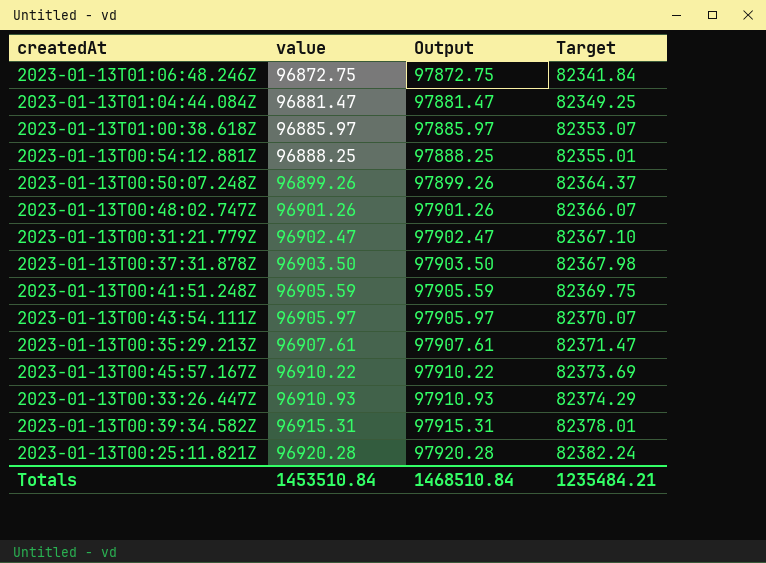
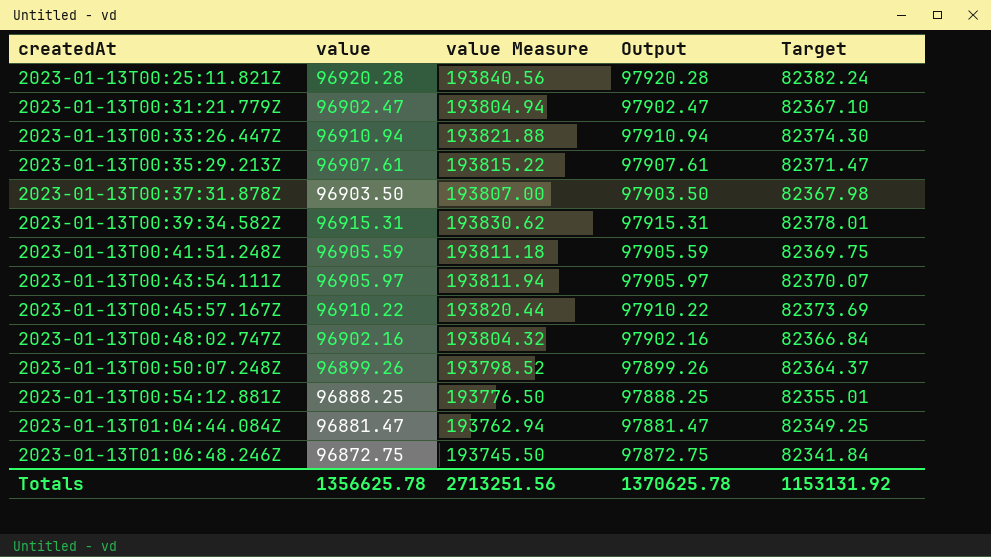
row order: value ascending -> createdAt ascending
column value Measure | formula: none -> [value] * 2
row 2023-01-13T01:00:38.618Z: 96885.97 | 97885.97 | 82353.07 -> none
2023-01-13T00:33:26.447Z | value: 96910.93 -> 96910.94
2023-01-13T00:33:26.447Z | Output: 97910.93 -> 97910.94
2023-01-13T00:33:26.447Z | Target: 82374.29 -> 82374.30
2023-01-13T00:48:02.747Z | value: 96901.26 -> 96902.16
2023-01-13T00:48:02.747Z | Output: 97901.26 -> 97902.16
2023-01-13T00:48:02.747Z | Target: 82366.07 -> 82366.84
Totals | value: 1453510.84 -> 1356625.78
Totals | Output: 1468510.84 -> 1370625.78
Totals | Target: 1235484.21 -> 1153131.92

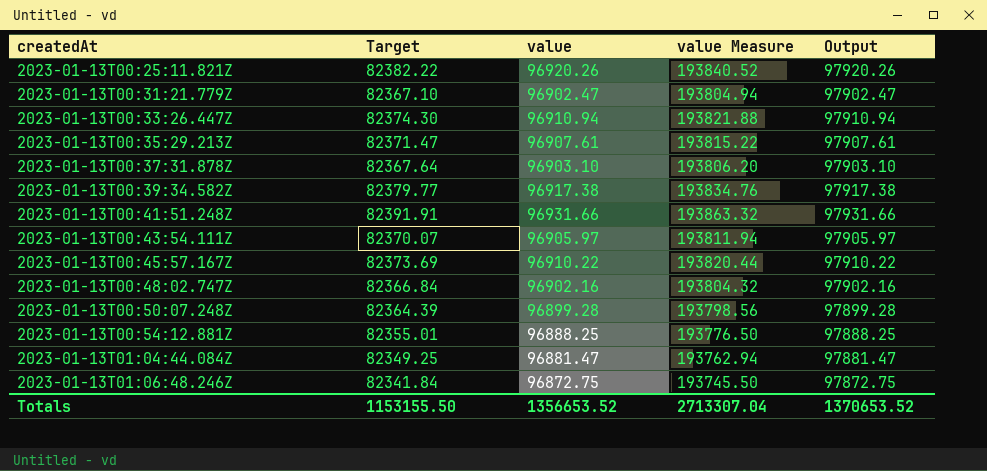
column Target | position: 5 -> 2
2023-01-13T00:25:11.821Z | Target: 82382.24 -> 82382.22
2023-01-13T00:25:11.821Z | value: 96920.28 -> 96920.26
2023-01-13T00:25:11.821Z | value Measure: 193840.56 -> 193840.52
2023-01-13T00:25:11.821Z | Output: 97920.28 -> 97920.26
2023-01-13T00:37:31.878Z | Target: 82367.98 -> 82367.64
2023-01-13T00:37:31.878Z | value: 96903.50 -> 96903.10
2023-01-13T00:37:31.878Z | value Measure: 193807.00 -> 193806.20
2023-01-13T00:37:31.878Z | Output: 97903.50 -> 97903.10
2023-01-13T00:39:34.582Z | Target: 82378.01 -> 82379.77
2023-01-13T00:39:34.582Z | value: 96915.31 -> 96917.38
2023-01-13T00:39:34.582Z | value Measure: 193830.62 -> 193834.76
2023-01-13T00:39:34.582Z | Output: 97915.31 -> 97917.38
2023-01-13T00:41:51.248Z | Target: 82369.75 -> 82391.91
2023-01-13T00:41:51.248Z | value: 96905.59 -> 96931.66
2023-01-13T00:41:51.248Z | value Measure: 193811.18 -> 193863.32
2023-01-13T00:41:51.248Z | Output: 97905.59 -> 97931.66
2023-01-13T00:50:07.248Z | Target: 82364.37 -> 82364.39
2023-01-13T00:50:07.248Z | value: 96899.26 -> 96899.28
2023-01-13T00:50:07.248Z | value Measure: 193798.52 -> 193798.56
2023-01-13T00:50:07.248Z | Output: 97899.26 -> 97899.28
Totals | Target: 1153131.92 -> 1153155.50
Totals | value: 1356625.78 -> 1356653.52
Totals | value Measure: 2713251.56 -> 2713307.04
Totals | Output: 1370625.78 -> 1370653.52

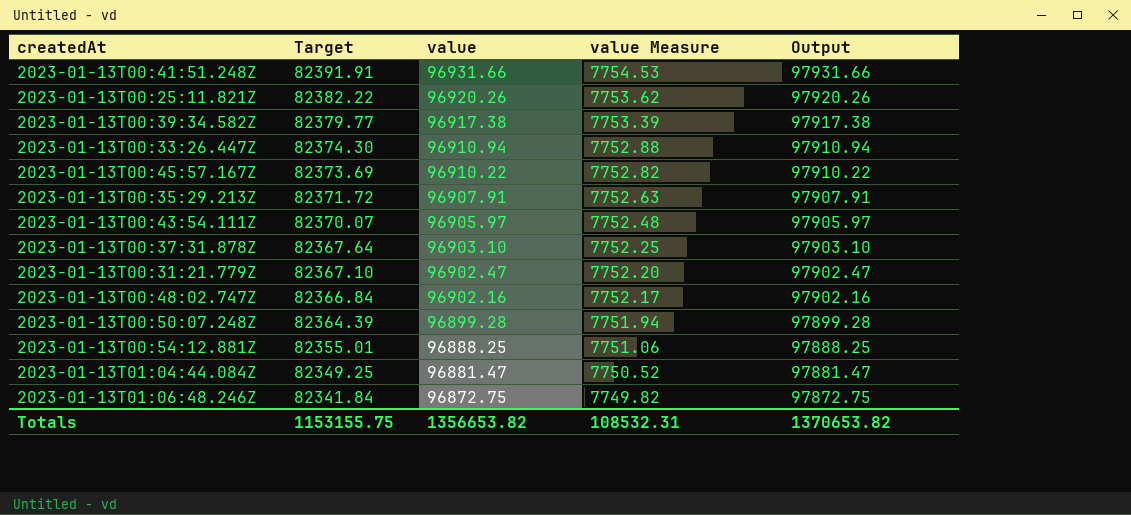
row order: createdAt ascending -> Target descending
column value Measure | formula: [value] * 2 -> [value] * 0.08
2023-01-13T00:35:29.213Z | Target: 82371.47 -> 82371.72
2023-01-13T00:35:29.213Z | value: 96907.61 -> 96907.91
2023-01-13T00:35:29.213Z | Output: 97907.61 -> 97907.91
Totals | Target: 1153155.50 -> 1153155.75
Totals | value: 1356653.52 -> 1356653.82
Totals | value Measure: 2713307.04 -> 108532.31
Totals | Output: 1370653.52 -> 1370653.82

